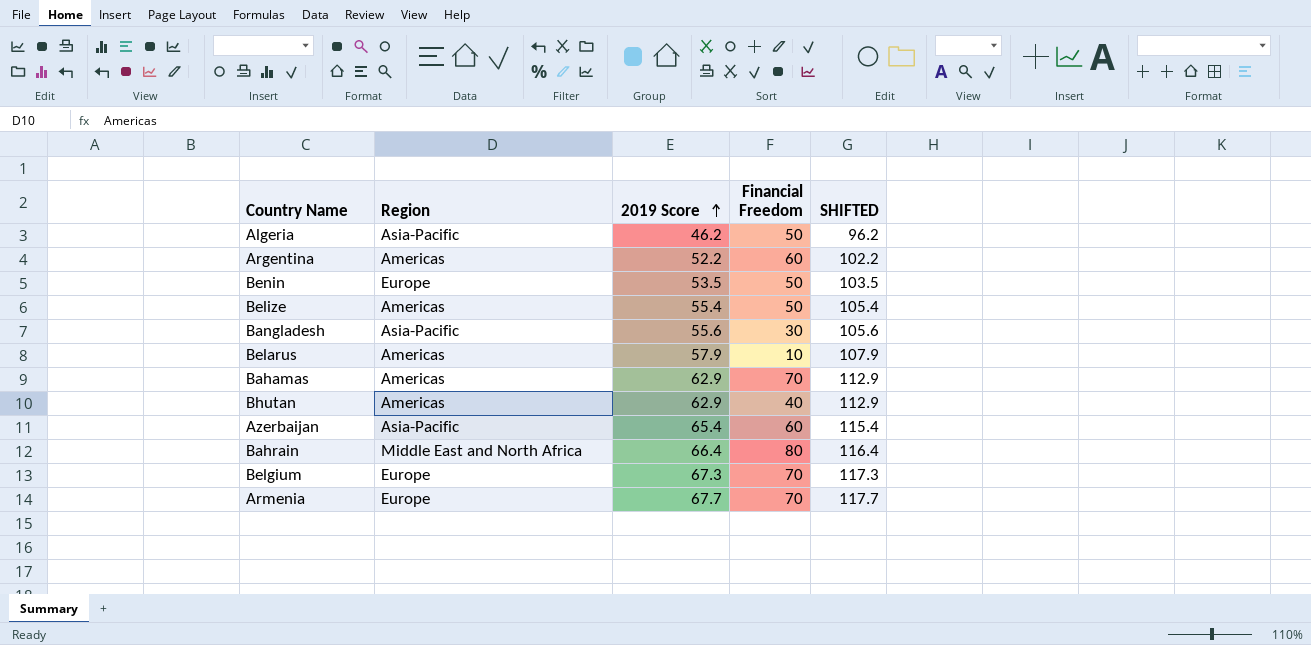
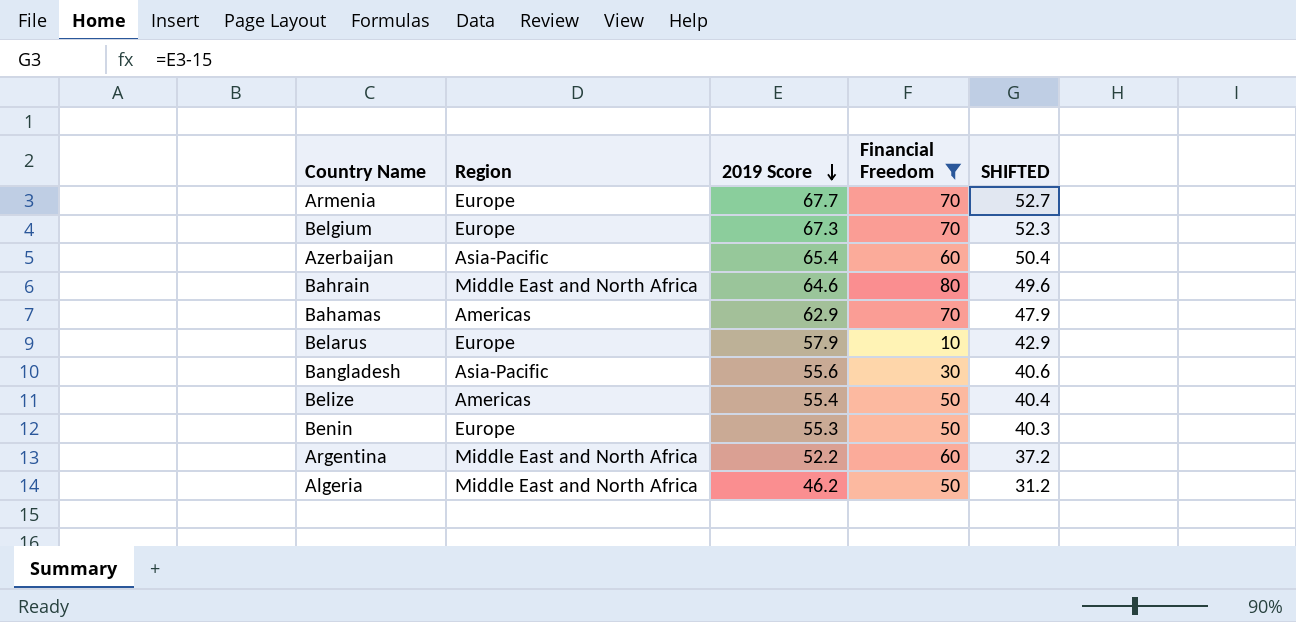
filter: none -> Financial Freedom != 40
row order: 2019 Score ascending -> 2019 Score descending
column SHIFTED | formula: [2019 Score] + 50 -> [2019 Score] - 15
Bahrain | 2019 Score: 66.4 -> 64.6
Belarus | Region: Americas -> Europe
Benin | 2019 Score: 53.5 -> 55.3
Argentina | Region: Americas -> Middle East and North Africa
Algeria | Region: Asia-Pacific -> Middle East and North Africa

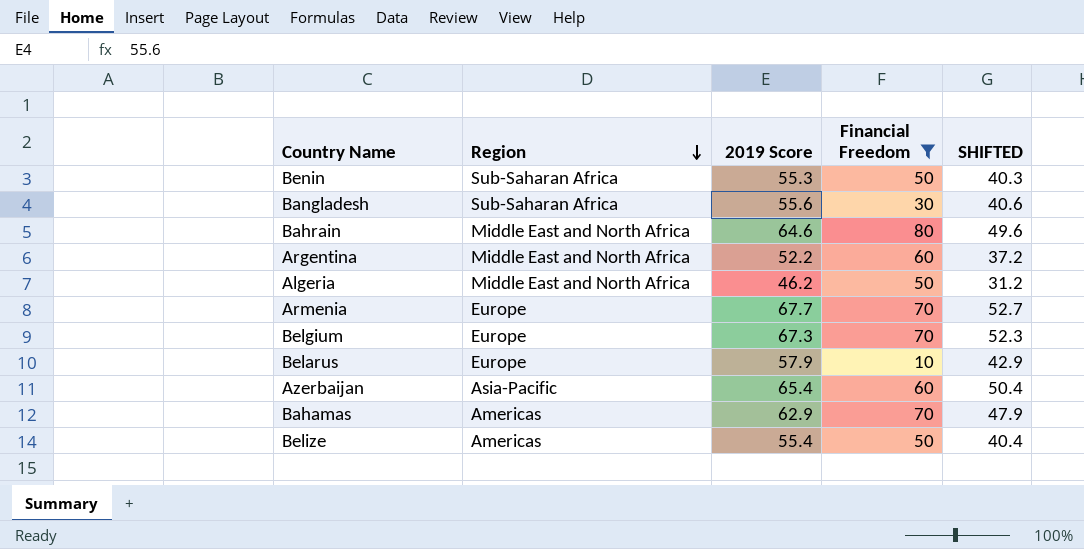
row order: 2019 Score descending -> Region descending
Benin | Region: Europe -> Sub-Saharan Africa
Bangladesh | Region: Asia-Pacific -> Sub-Saharan Africa

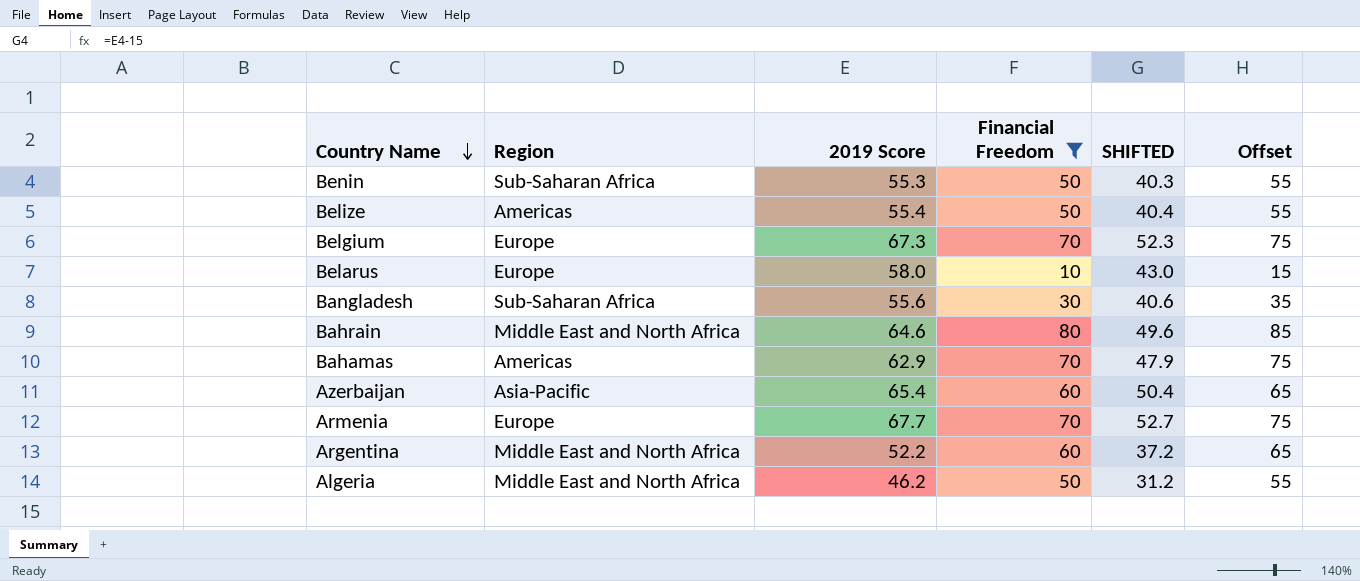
row order: Region descending -> Country Name descending
column Offset | formula: none -> [Financial Freedom] + 5
Belarus | 2019 Score: 57.9 -> 58.0
Belarus | SHIFTED: 42.9 -> 43.0

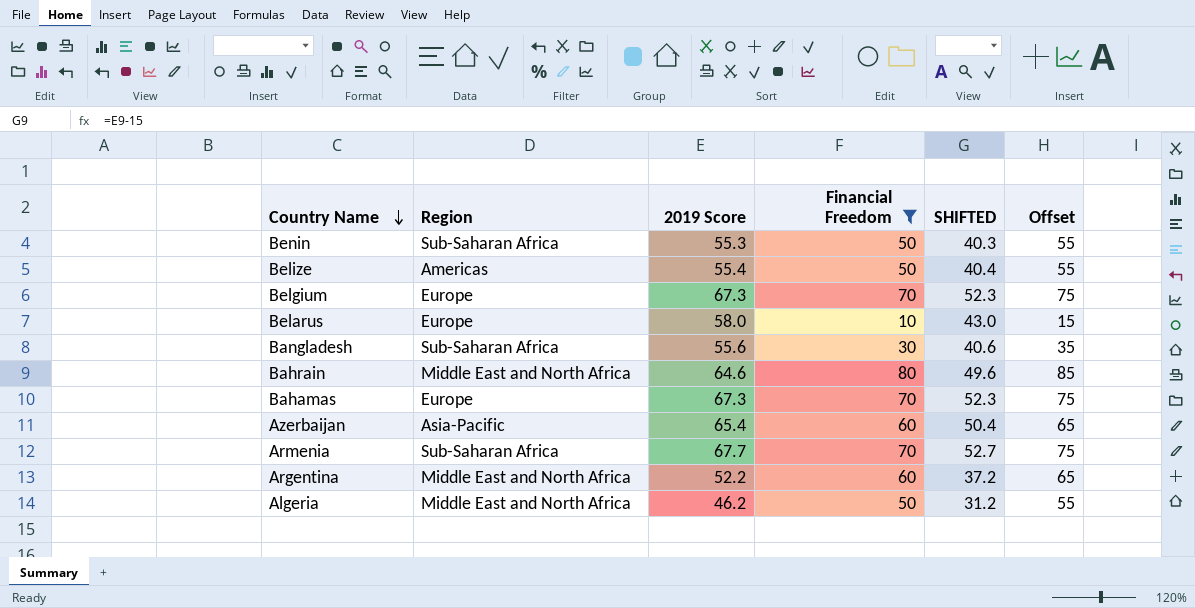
Bahamas | Region: Americas -> Europe
Bahamas | 2019 Score: 62.9 -> 67.3
Bahamas | SHIFTED: 47.9 -> 52.3
Armenia | Region: Europe -> Sub-Saharan Africa

